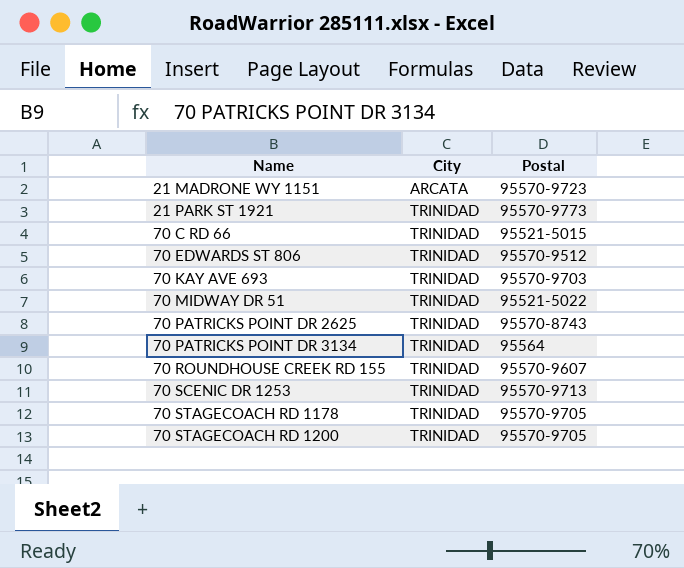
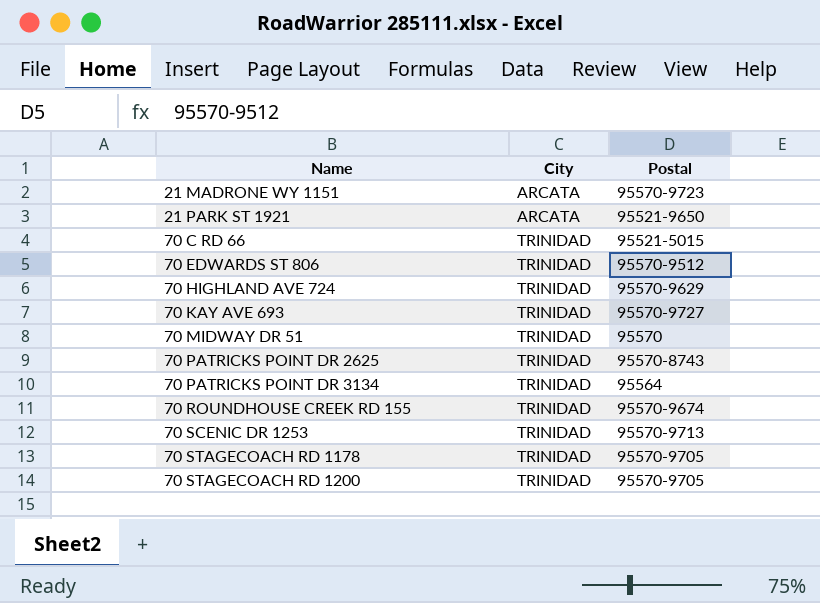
21 PARK ST 1921 | City: TRINIDAD -> ARCATA
21 PARK ST 1921 | Postal: 95570-9773 -> 95521-9650
row 70 HIGHLAND AVE 724: none -> TRINIDAD | 95570-9629
70 KAY AVE 693 | Postal: 95570-9703 -> 95570-9727
70 MIDWAY DR 51 | Postal: 95521-5022 -> 95570
70 ROUNDHOUSE CREEK RD 155 | Postal: 95570-9607 -> 95570-9674

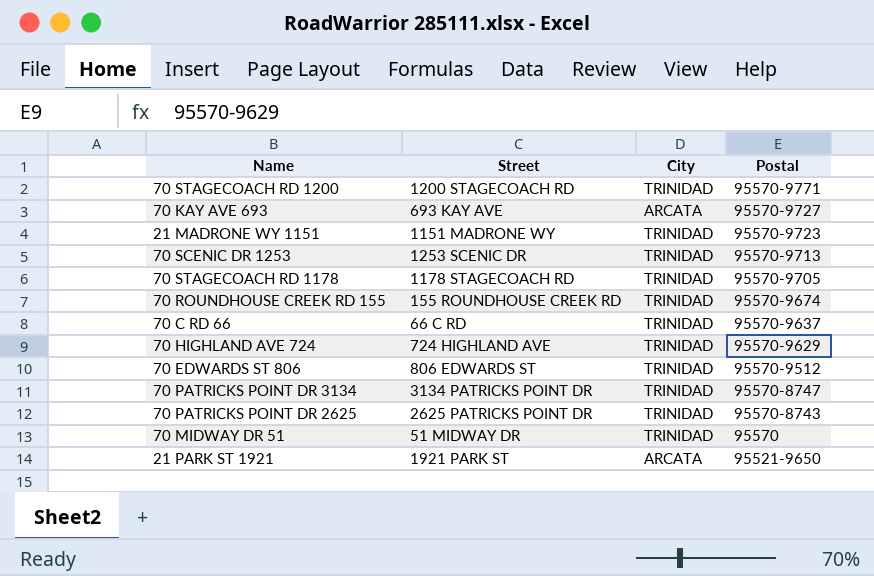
row order: Name ascending -> Postal descending
column Street | position: none -> 2
70 STAGECOACH RD 1200 | Postal: 95570-9705 -> 95570-9771
70 KAY AVE 693 | City: TRINIDAD -> ARCATA
21 MADRONE WY 1151 | City: ARCATA -> TRINIDAD
70 C RD 66 | Postal: 95521-5015 -> 95570-9637
70 PATRICKS POINT DR 3134 | Postal: 95564 -> 95570-8747

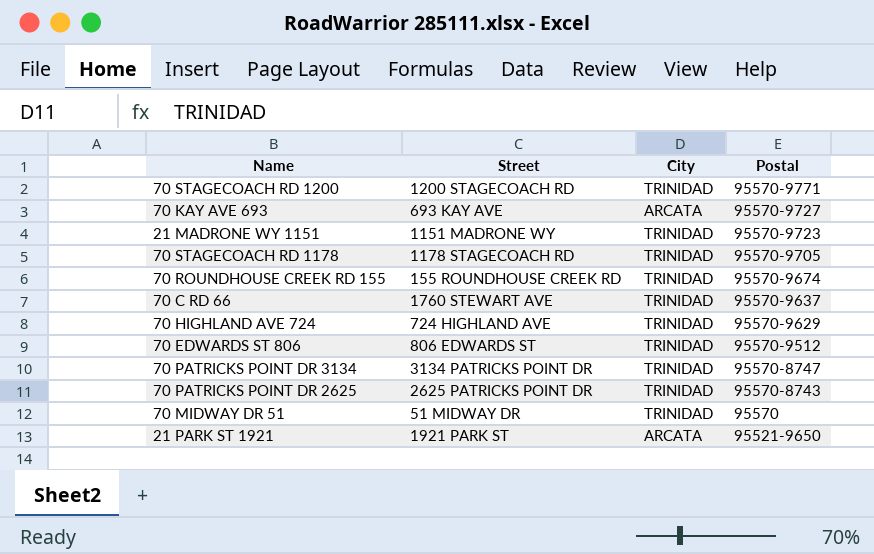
row 70 SCENIC DR 1253: 1253 SCENIC DR | TRINIDAD | 95570-9713 -> none
70 C RD 66 | Street: 66 C RD -> 1760 STEWART AVE

